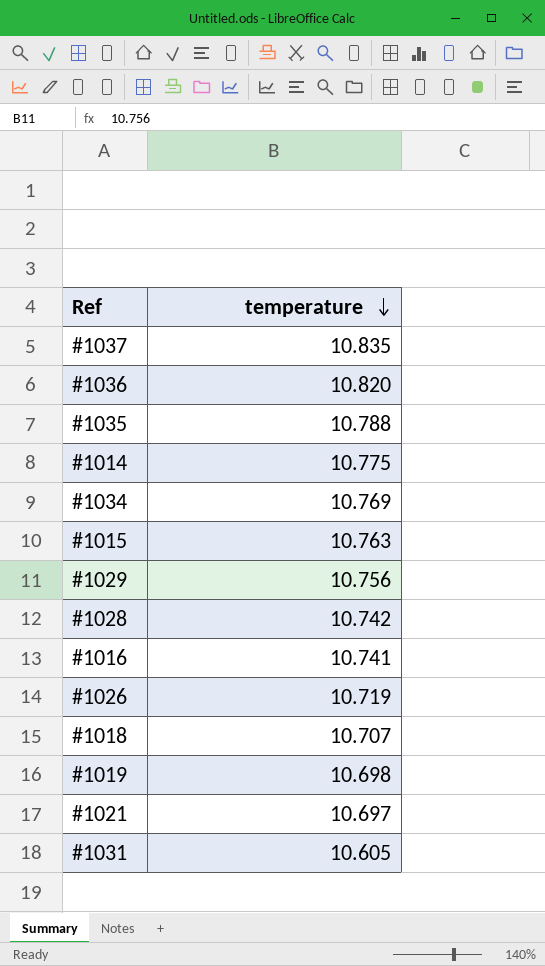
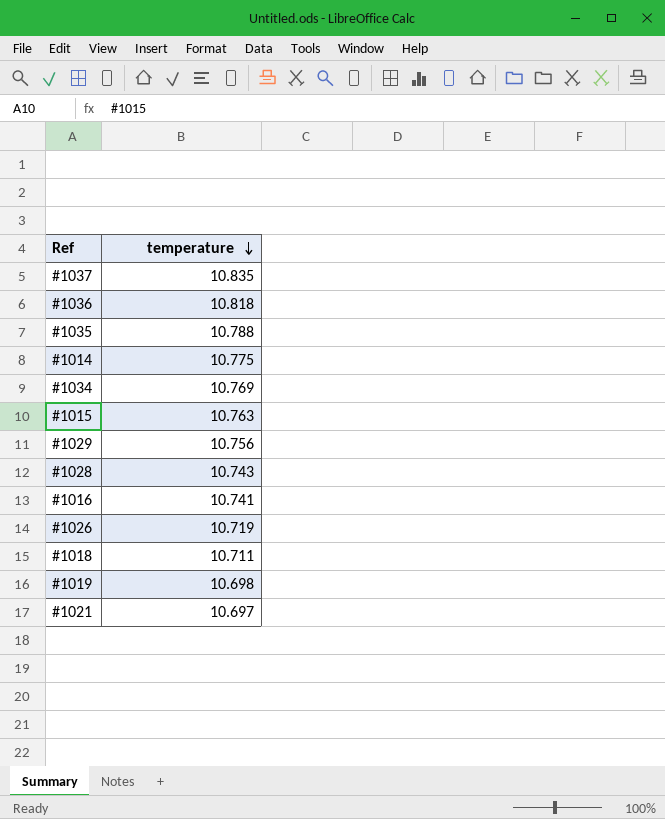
row #1031: 10.605 -> none
#1036 | temperature: 10.820 -> 10.818
#1028 | temperature: 10.742 -> 10.743
#1018 | temperature: 10.707 -> 10.711

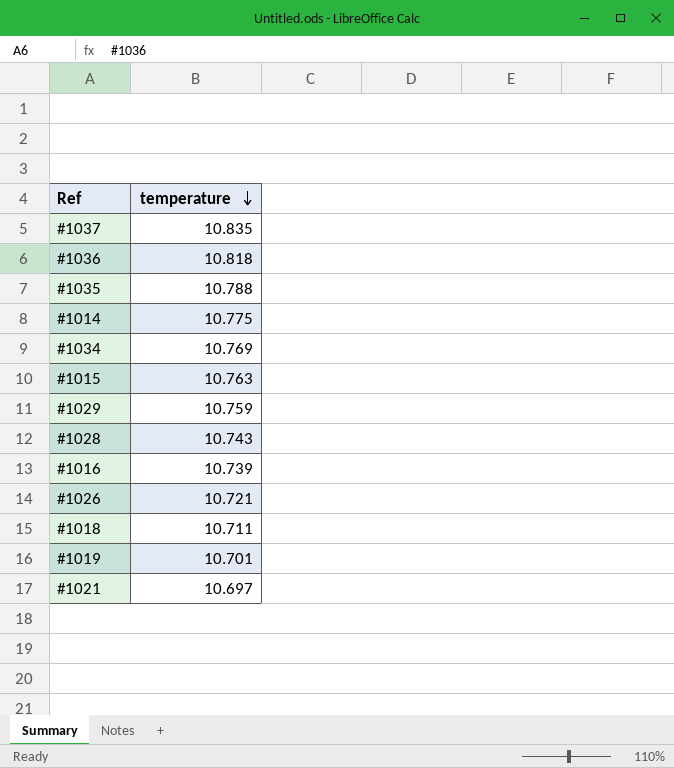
#1029 | temperature: 10.756 -> 10.759
#1016 | temperature: 10.741 -> 10.739
#1026 | temperature: 10.719 -> 10.721
#1019 | temperature: 10.698 -> 10.701

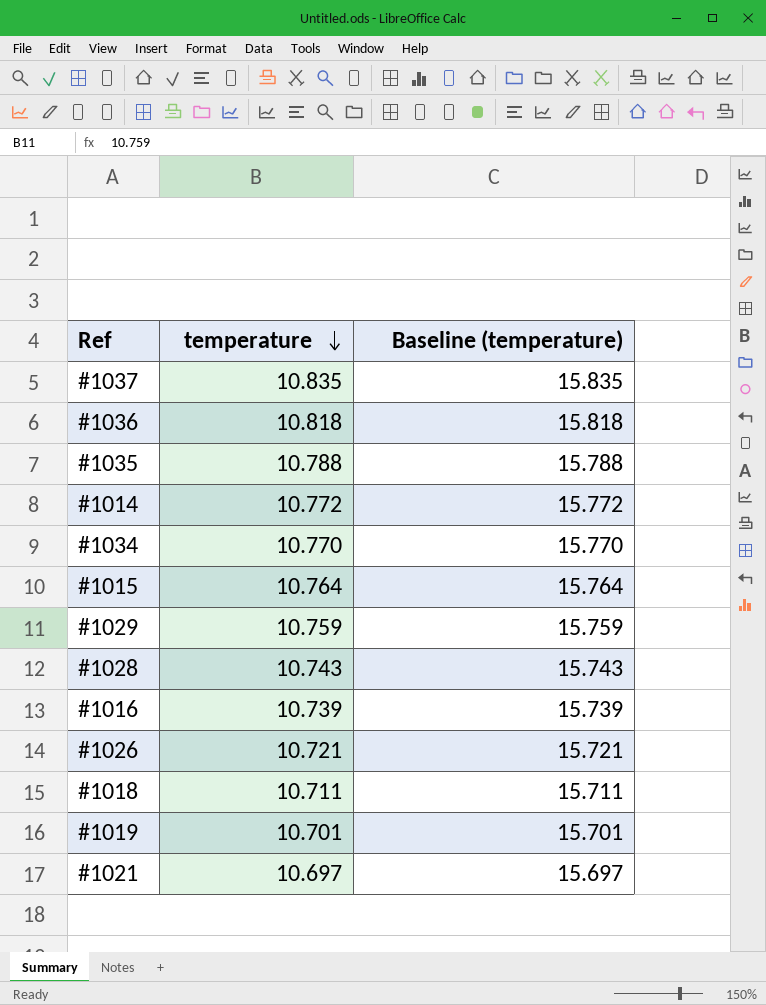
column Baseline (temperature) | formula: none -> [temperature] + 5
#1014 | temperature: 10.775 -> 10.772
#1034 | temperature: 10.769 -> 10.770
#1015 | temperature: 10.763 -> 10.764

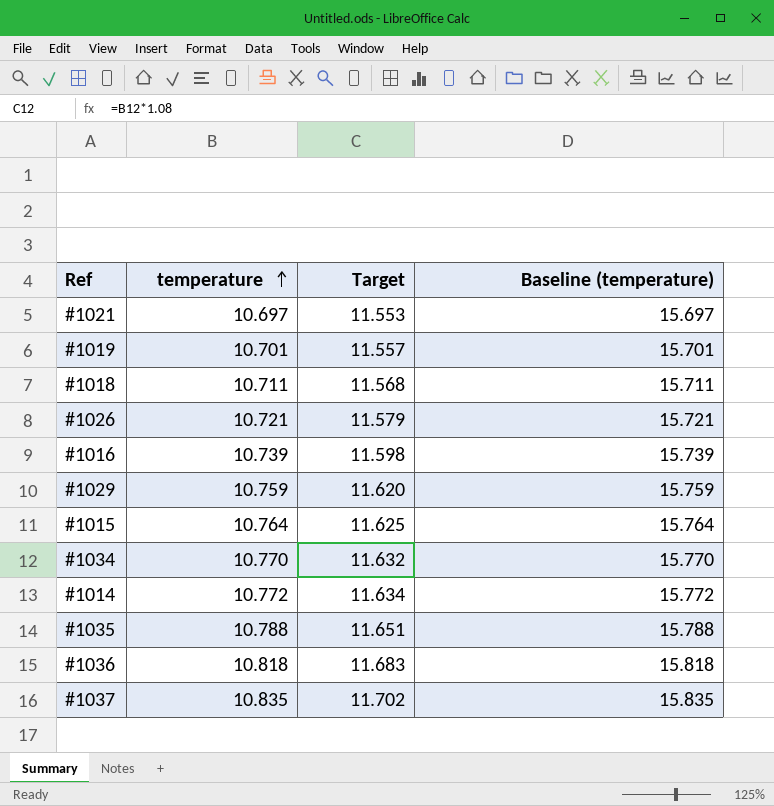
row order: temperature descending -> temperature ascending
column Target | formula: none -> [temperature] * 1.08
row #1028: 10.743 | 15.743 -> none

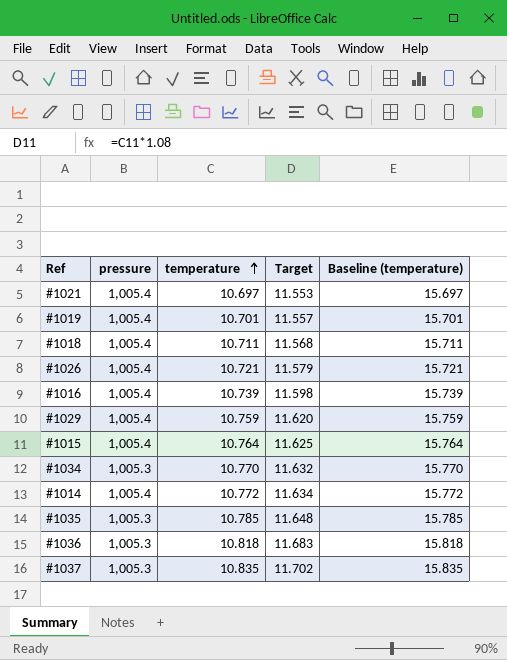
column pressure | position: none -> 2
#1035 | temperature: 10.788 -> 10.785
#1035 | Target: 11.651 -> 11.648
#1035 | Baseline (temperature): 15.788 -> 15.785

